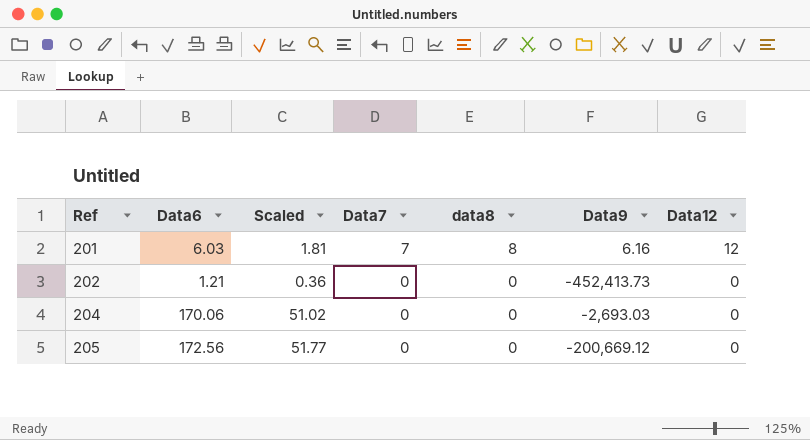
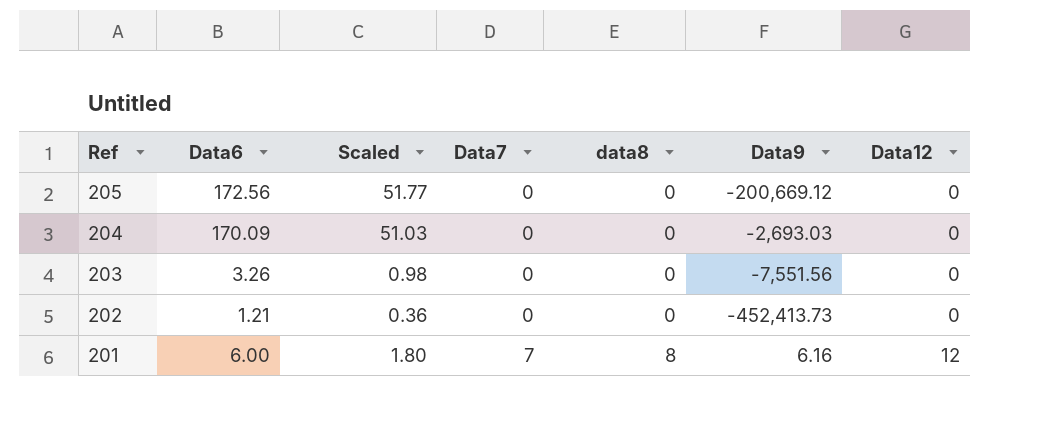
row order: Ref ascending -> Ref descending
204 | Data6: 170.06 -> 170.09
204 | Scaled: 51.02 -> 51.03
row 203: none -> 3.26 | 0.98 | 0 | 0 | -7,551.56 | 0
201 | Data6: 6.03 -> 6.00
201 | Scaled: 1.81 -> 1.80

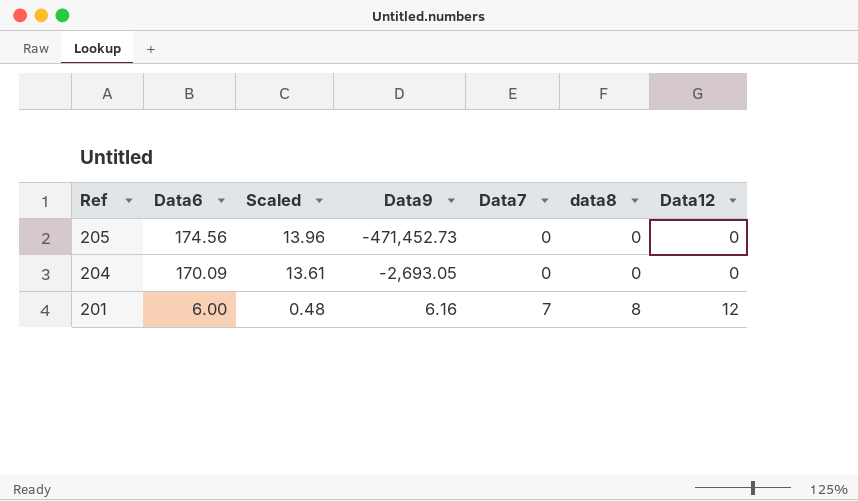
column Scaled | formula: [Data6] * 0.3 -> [Data6] * 0.08
column Data9 | position: 6 -> 4
row 203: 3.26 | 0.98 | 0 | 0 | -7,551.56 | 0 -> none
row 202: 1.21 | 0.36 | 0 | 0 | -452,413.73 | 0 -> none
205 | Data6: 172.56 -> 174.56
205 | Data9: -200,669.12 -> -471,452.73
204 | Data9: -2,693.03 -> -2,693.05

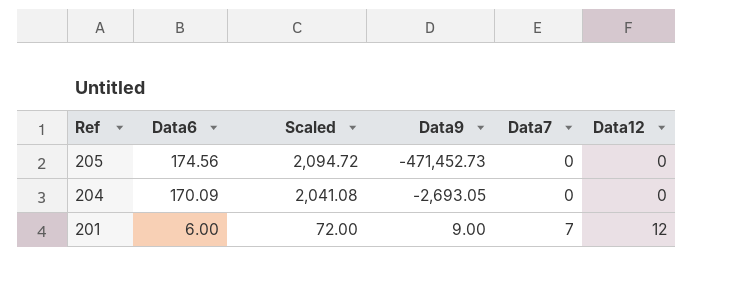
column data8 | position: 6 -> none
column Scaled | formula: [Data6] * 0.08 -> [Data6] * 12
201 | Data9: 6.16 -> 9.00

